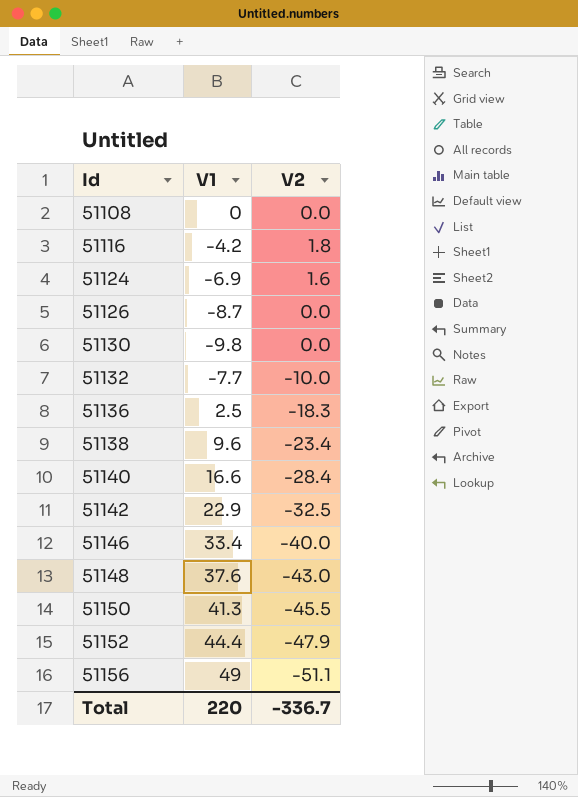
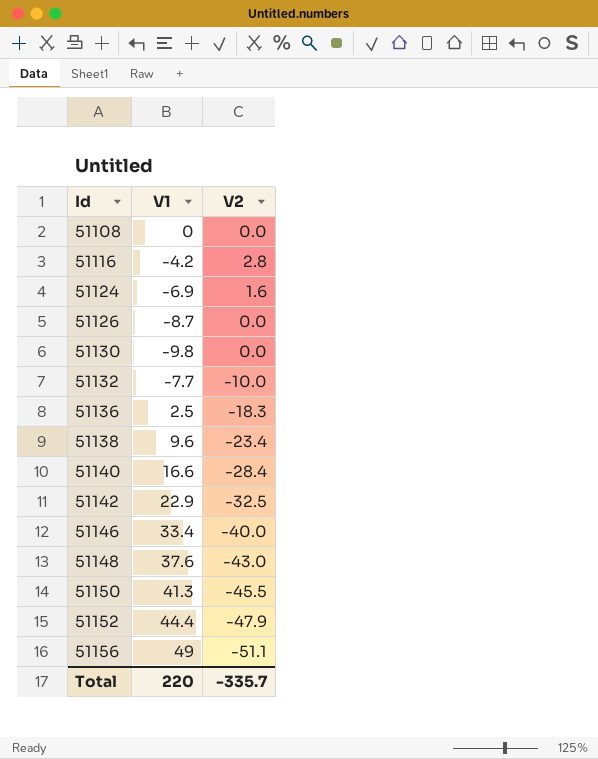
51116 | V2: 1.8 -> 2.8
Total | V2: -336.7 -> -335.7

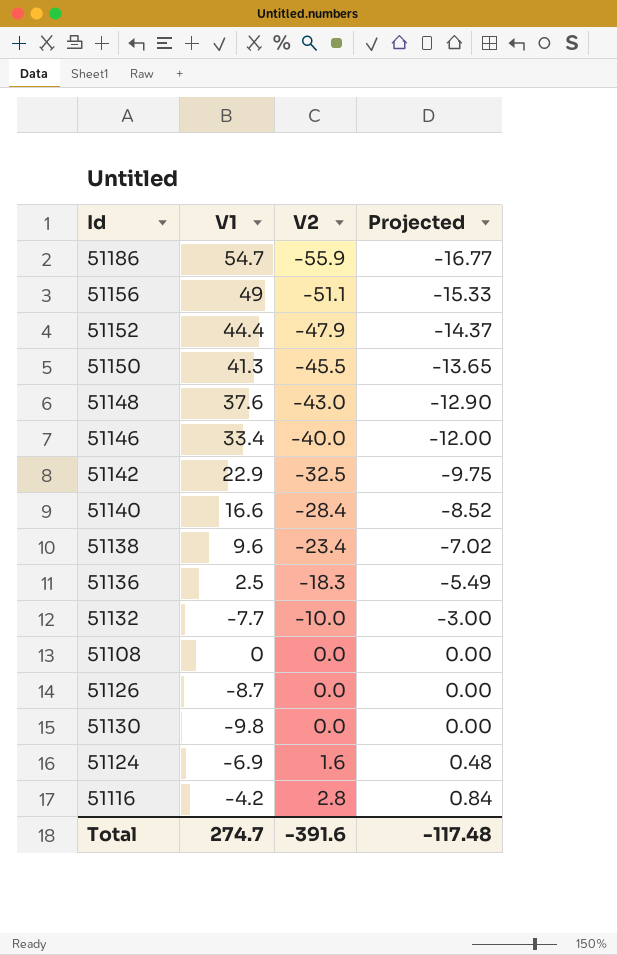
row order: Id ascending -> V2 ascending
column Projected | formula: none -> [V2] * 0.3
row 51186: none -> 54.7 | -55.9 | -16.77
Total | V1: 220 -> 274.7
Total | V2: -335.7 -> -391.6

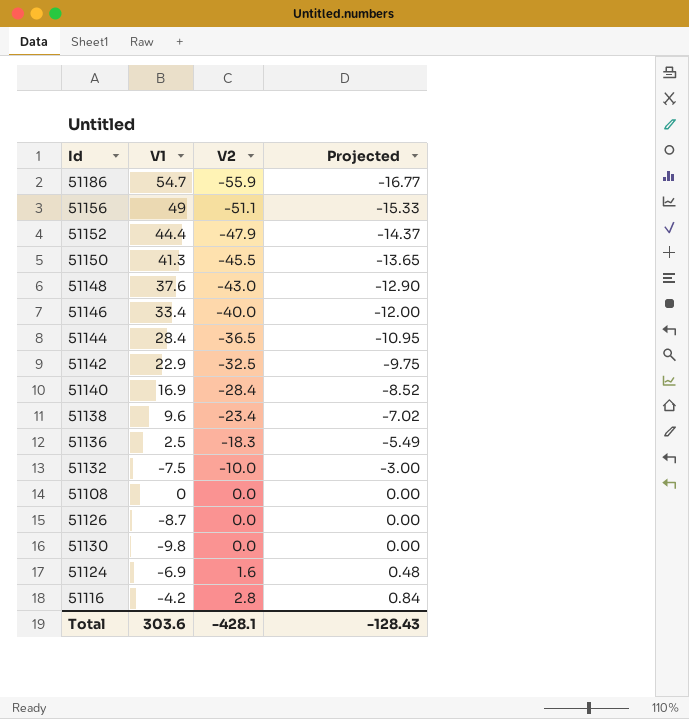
row 51144: none -> 28.4 | -36.5 | -10.95
51140 | V1: 16.6 -> 16.9
51132 | V1: -7.7 -> -7.5
Total | V1: 274.7 -> 303.6
Total | V2: -391.6 -> -428.1
Total | Projected: -117.48 -> -128.43

